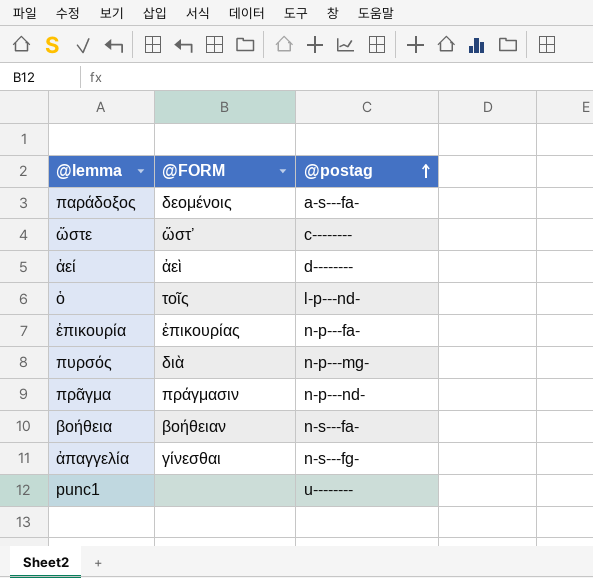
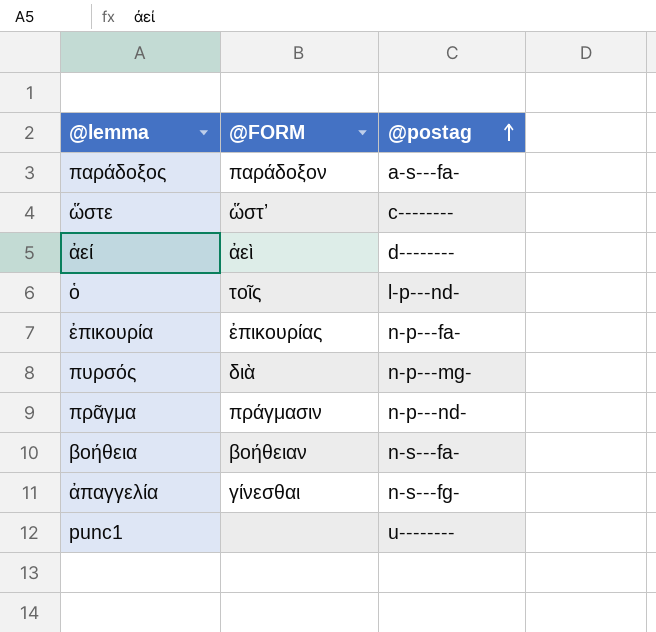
παράδοξος | @FORM: δεομένοις -> παράδοξον

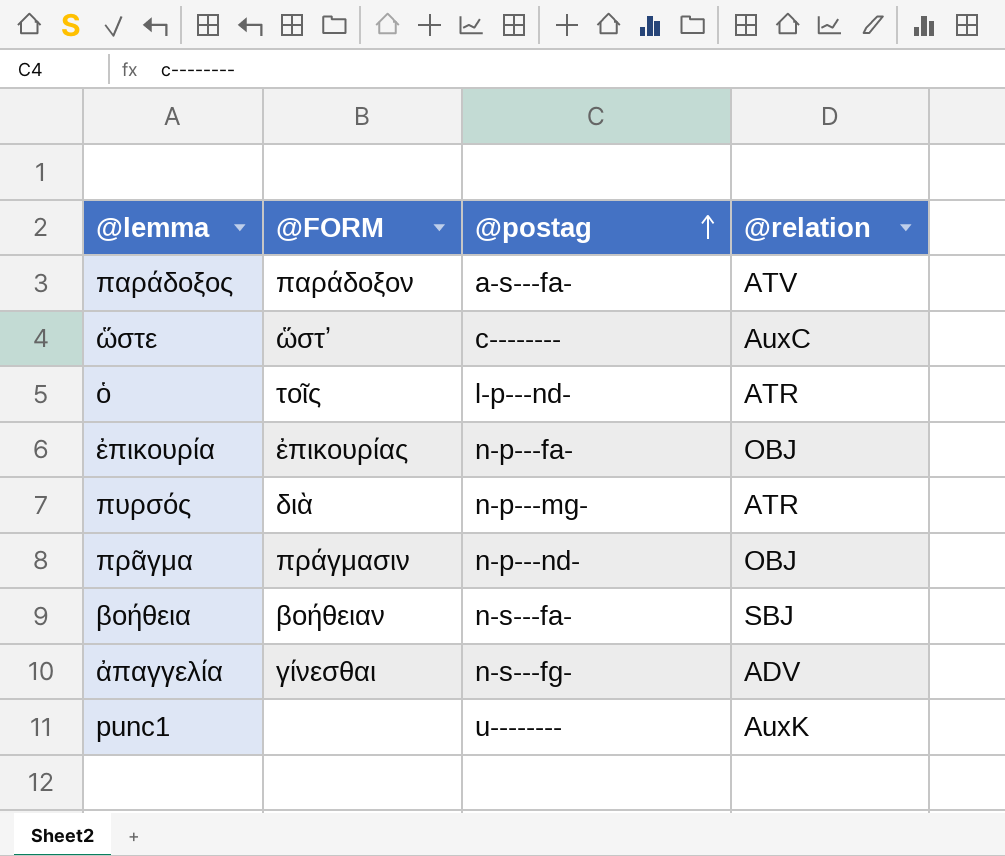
column @relation | position: none -> 4
row ἀεί: ἀεὶ | d-------- -> none

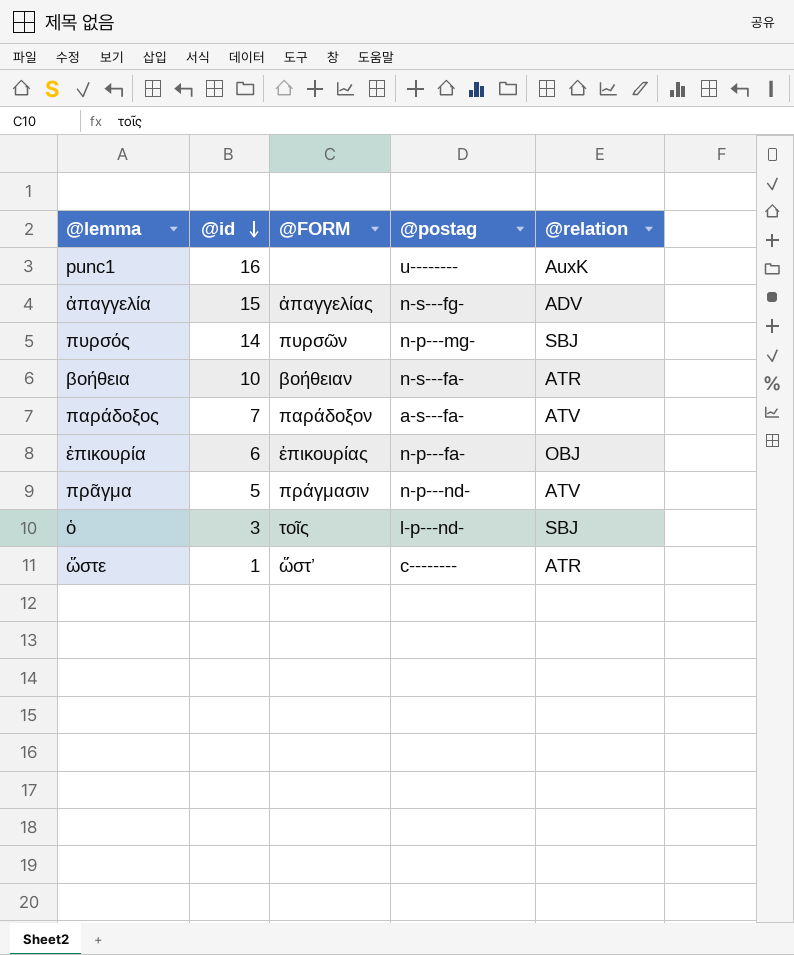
row order: @postag ascending -> @id descending
column @id | position: none -> 2
ἀπαγγελία | @FORM: γίνεσθαι -> ἀπαγγελίας
πυρσός | @FORM: διὰ -> πυρσῶν
πυρσός | @relation: ATR -> SBJ
βοήθεια | @relation: SBJ -> ATR
πρᾶγμα | @relation: OBJ -> ATV
ὁ | @relation: ATR -> SBJ
ὥστε | @relation: AuxC -> ATR

